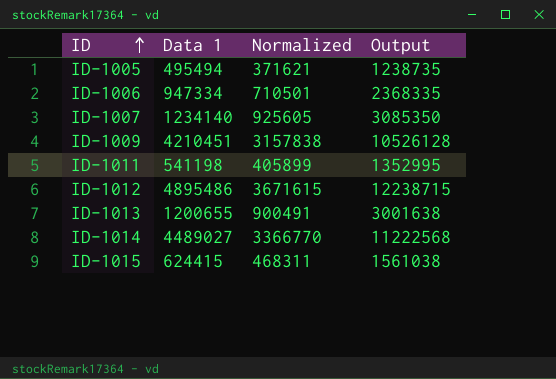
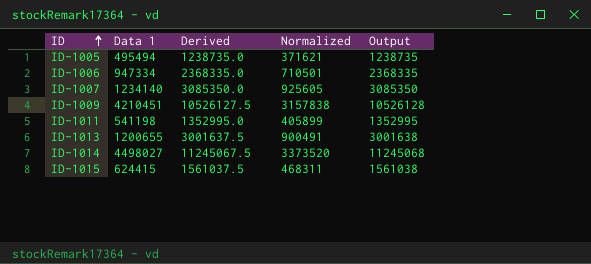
column Derived | formula: none -> [Data 1] * 2.5
row ID-1012: 4895486 | 3671615 | 12238715 -> none
ID-1014 | Data 1: 4489027 -> 4498027
ID-1014 | Normalized: 3366770 -> 3373520
ID-1014 | Output: 11222568 -> 11245068

